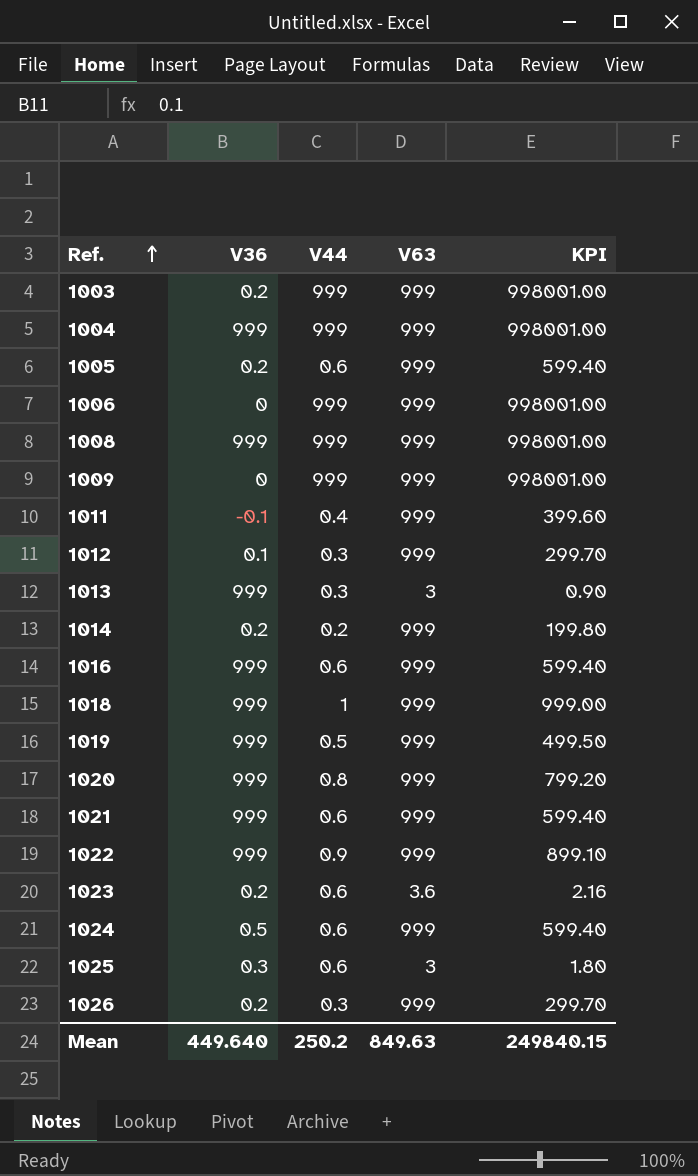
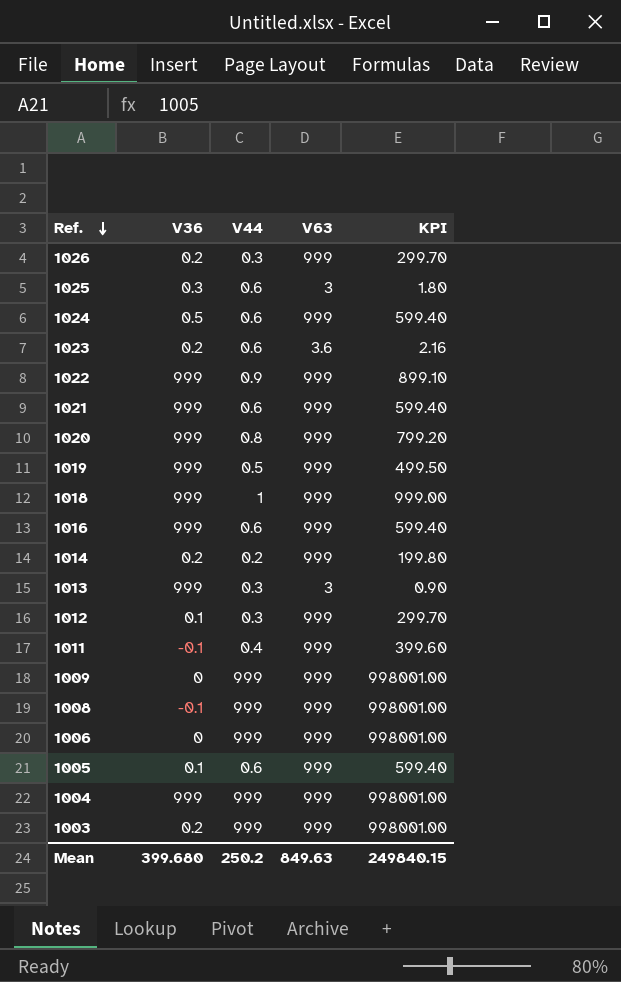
row order: Ref. ascending -> Ref. descending
1008 | V36: 999 -> -0.1
1005 | V36: 0.2 -> 0.1
Mean | V36: 449.640 -> 399.680

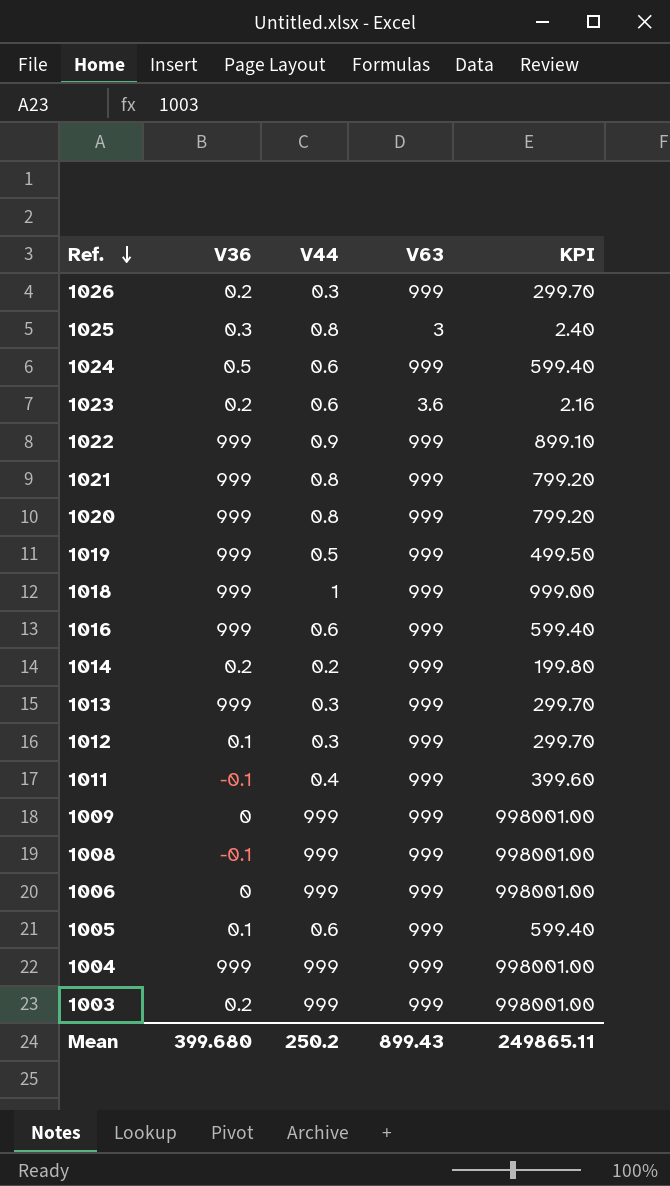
1025 | V44: 0.6 -> 0.8
1025 | KPI: 1.80 -> 2.40
1021 | V44: 0.6 -> 0.8
1021 | KPI: 599.40 -> 799.20
1013 | V63: 3 -> 999
1013 | KPI: 0.90 -> 299.70
Mean | V63: 849.63 -> 899.43
Mean | KPI: 249840.15 -> 249865.11

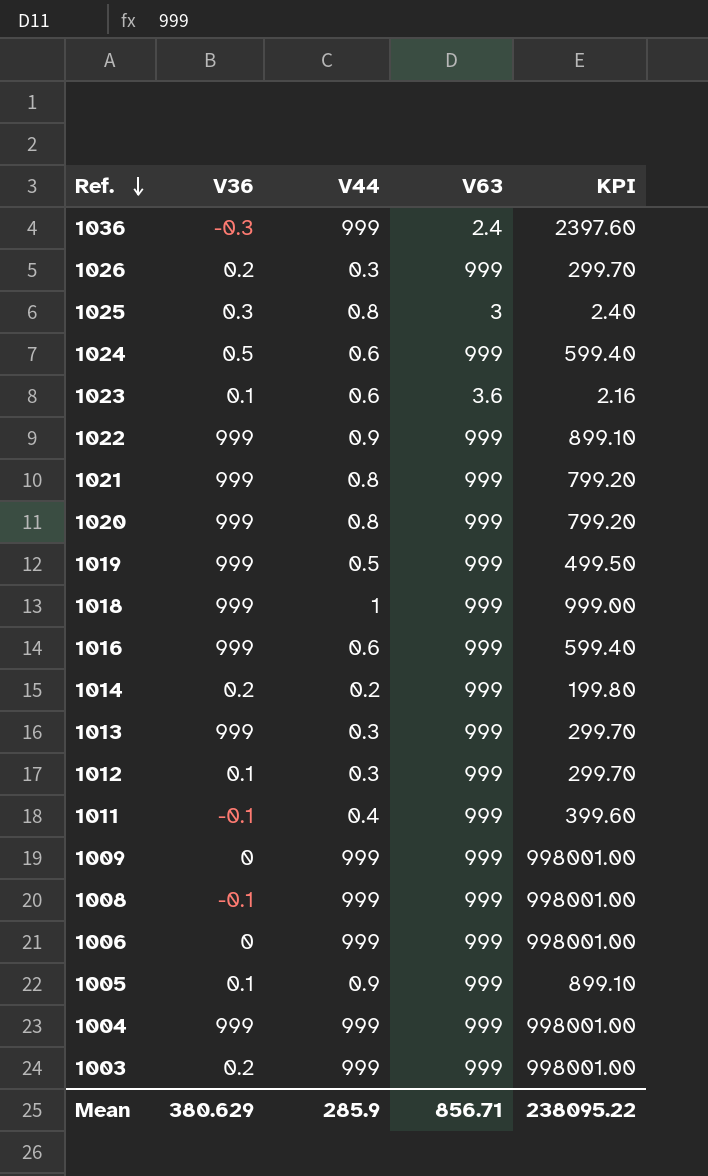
row 1036: none -> -0.3 | 999 | 2.4 | 2397.60
1023 | V36: 0.2 -> 0.1
1005 | V44: 0.6 -> 0.9
1005 | KPI: 599.40 -> 899.10
Mean | V36: 399.680 -> 380.629
Mean | V44: 250.2 -> 285.9
Mean | V63: 899.43 -> 856.71
Mean | KPI: 249865.11 -> 238095.22

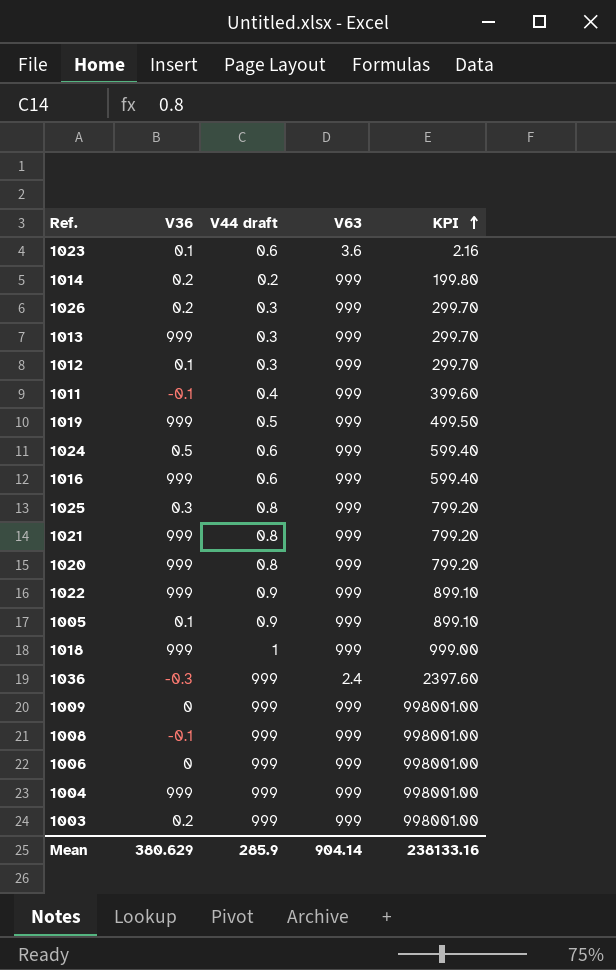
row order: Ref. descending -> KPI ascending
column name: V44 -> V44 draft
1025 | V63: 3 -> 999
1025 | KPI: 2.40 -> 799.20
Mean | V63: 856.71 -> 904.14
Mean | KPI: 238095.22 -> 238133.16

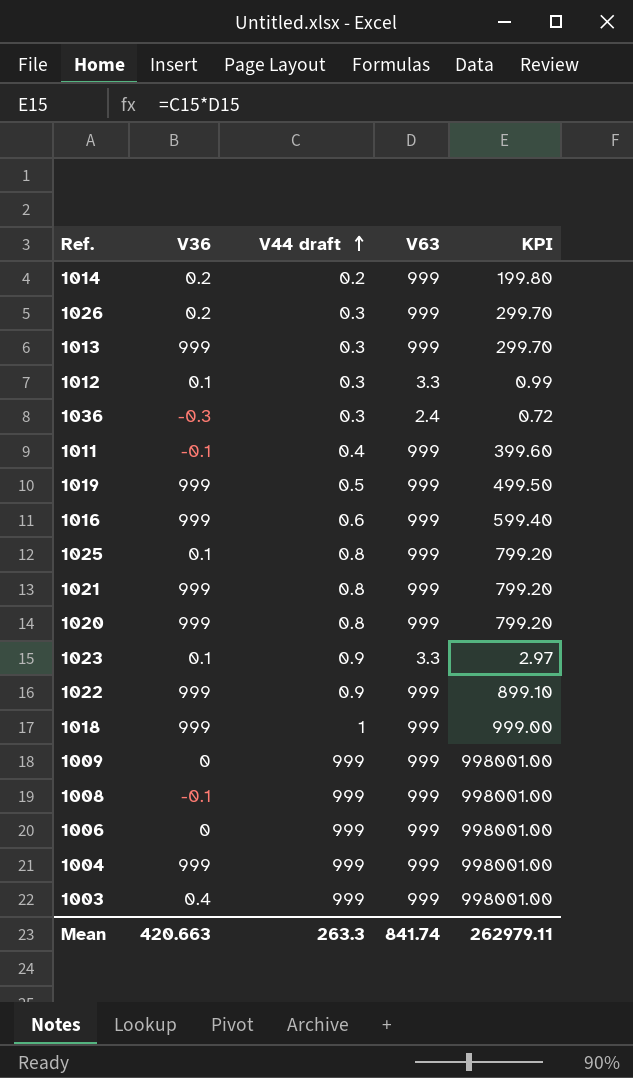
row order: KPI ascending -> V44 draft ascending
row 1024: 0.5 | 0.6 | 999 | 599.40 -> none
row 1005: 0.1 | 0.9 | 999 | 899.10 -> none
1012 | V63: 999 -> 3.3
1012 | KPI: 299.70 -> 0.99
1036 | V44 draft: 999 -> 0.3
1036 | KPI: 2397.60 -> 0.72
1025 | V36: 0.3 -> 0.1
1023 | V44 draft: 0.6 -> 0.9
1023 | V63: 3.6 -> 3.3
1023 | KPI: 2.16 -> 2.97
1003 | V36: 0.2 -> 0.4
Mean | V36: 380.629 -> 420.663
Mean | V44 draft: 285.9 -> 263.3
Mean | V63: 904.14 -> 841.74
Mean | KPI: 238133.16 -> 262979.11

